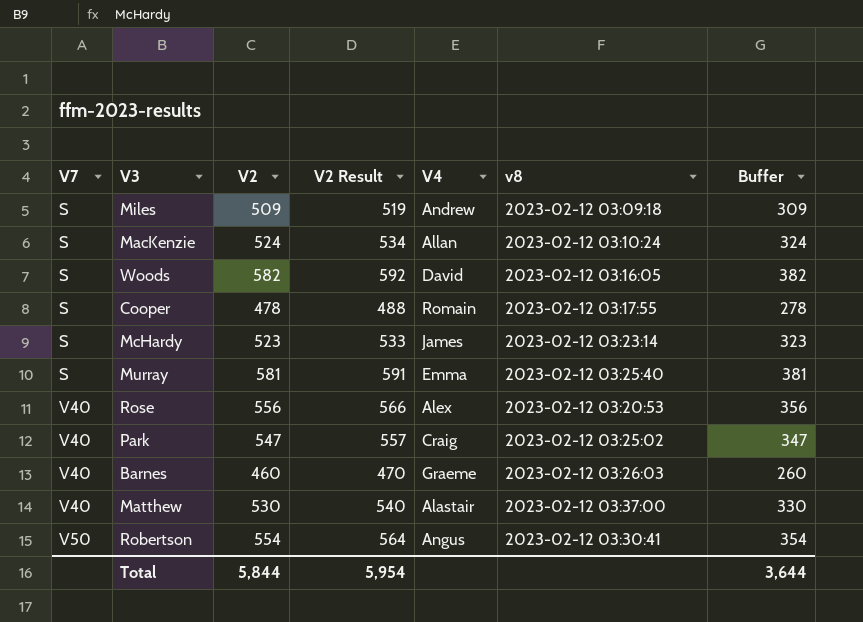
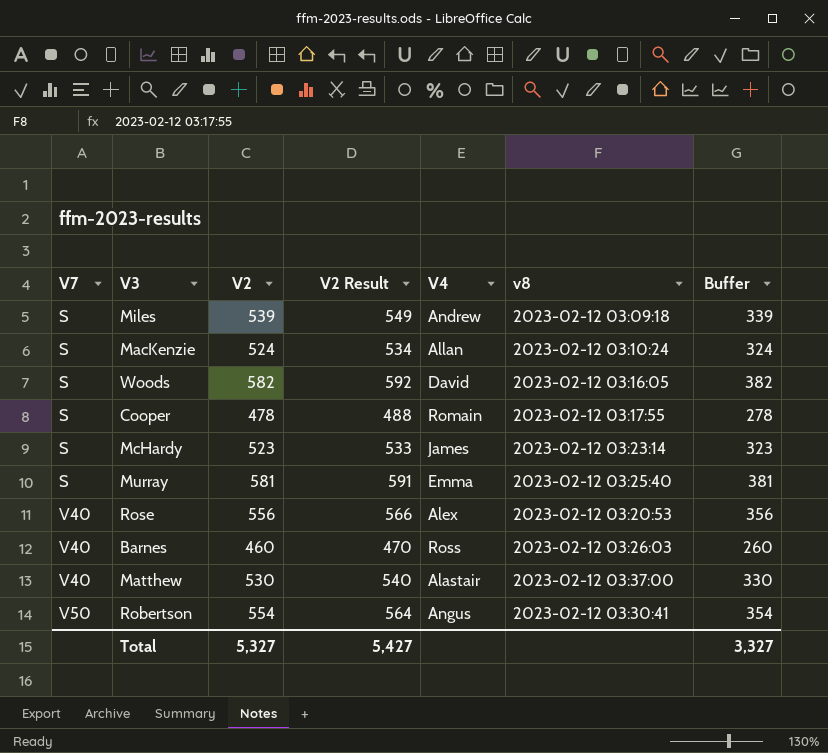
row Park: V40 | 547 | 557 | Craig | 2023-02-12 03:25:02 | 347 -> none
Miles | V2: 509 -> 539
Miles | V2 Result: 519 -> 549
Miles | Buffer: 309 -> 339
Barnes | V4: Graeme -> Ross
Total | V2: 5,844 -> 5,327
Total | V2 Result: 5,954 -> 5,427
Total | Buffer: 3,644 -> 3,327

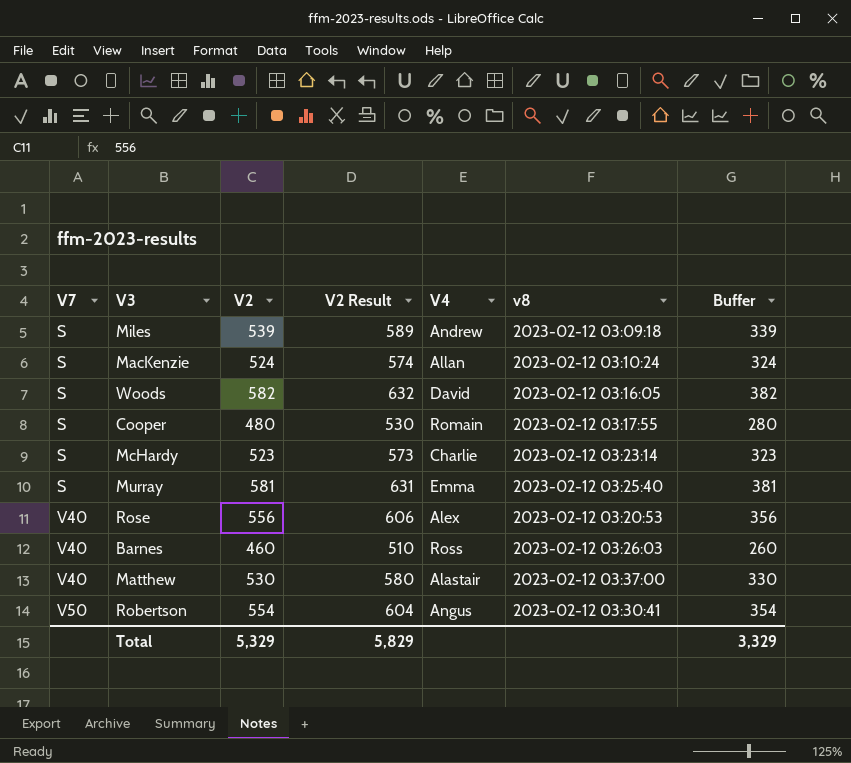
column V2 Result | formula: [V2] + 10 -> [V2] + 50
Cooper | V2: 478 -> 480
Cooper | Buffer: 278 -> 280
McHardy | V4: James -> Charlie
Total | V2: 5,327 -> 5,329
Total | V2 Result: 5,427 -> 5,829
Total | Buffer: 3,327 -> 3,329

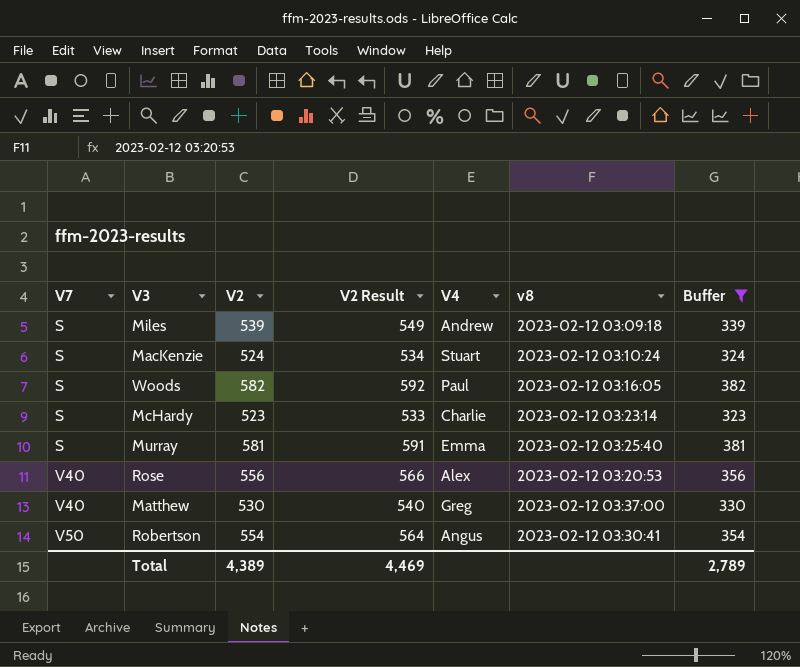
filter: none -> Buffer >= 323
column V2 Result | formula: [V2] + 50 -> [V2] + 10
MacKenzie | V4: Allan -> Stuart
Woods | V4: David -> Paul
Matthew | V4: Alastair -> Greg
Total | V2: 5,329 -> 4,389
Total | V2 Result: 5,829 -> 4,469
Total | Buffer: 3,329 -> 2,789

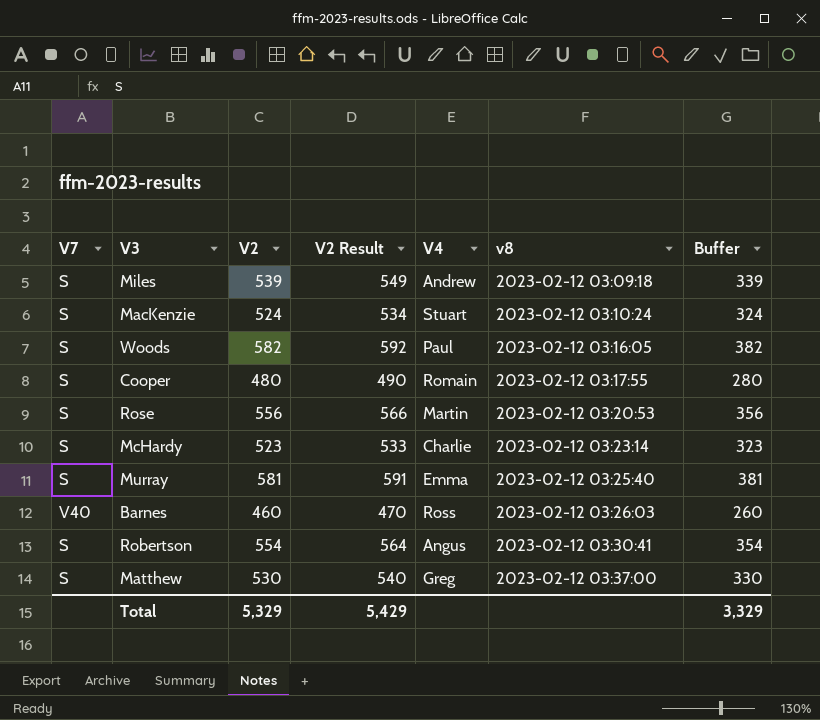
filter: Buffer >= 323 -> none
row order: V7 ascending -> v8 ascending
Rose | V7: V40 -> S
Rose | V4: Alex -> Martin
Robertson | V7: V50 -> S
Matthew | V7: V40 -> S
Total | V2: 4,389 -> 5,329
Total | V2 Result: 4,469 -> 5,429
Total | Buffer: 2,789 -> 3,329

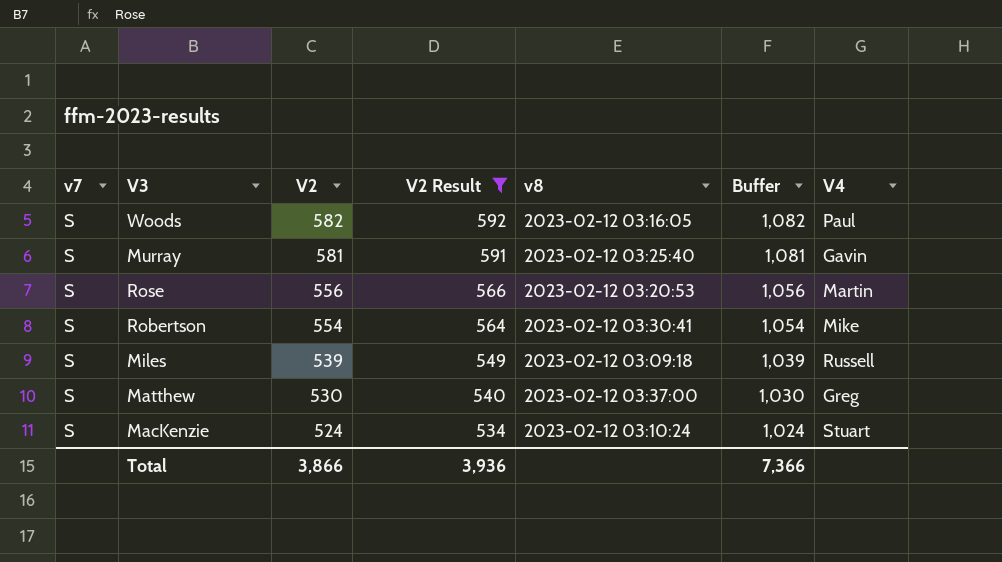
filter: none -> V2 Result >= 534
row order: v8 ascending -> V2 descending
column name: V7 -> v7
column Buffer | formula: [V2] - 200 -> [V2] + 500
column V4 | position: 5 -> 7
Murray | V4: Emma -> Gavin
Robertson | V4: Angus -> Mike
Miles | V4: Andrew -> Russell
Total | V2: 5,329 -> 3,866
Total | V2 Result: 5,429 -> 3,936
Total | Buffer: 3,329 -> 7,366

